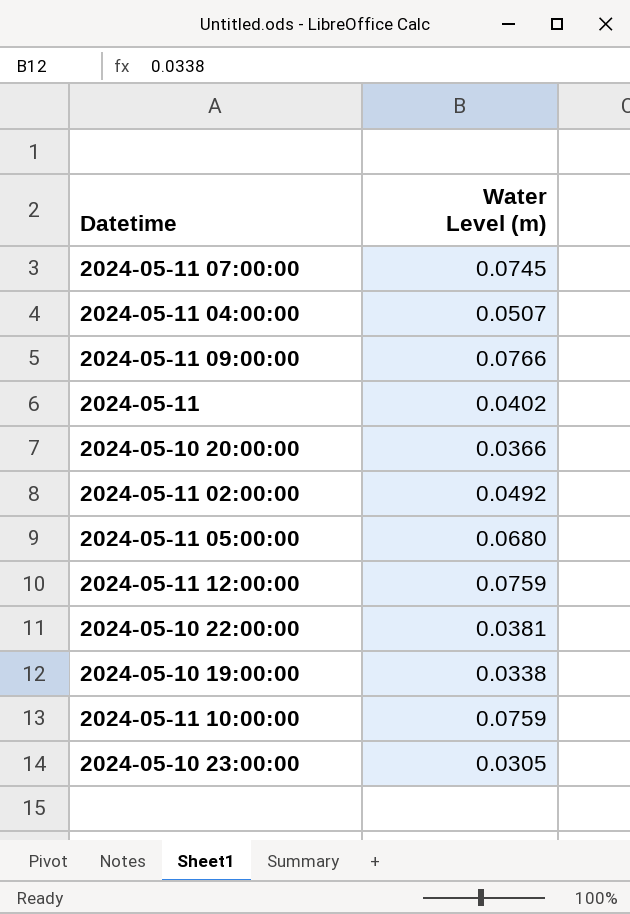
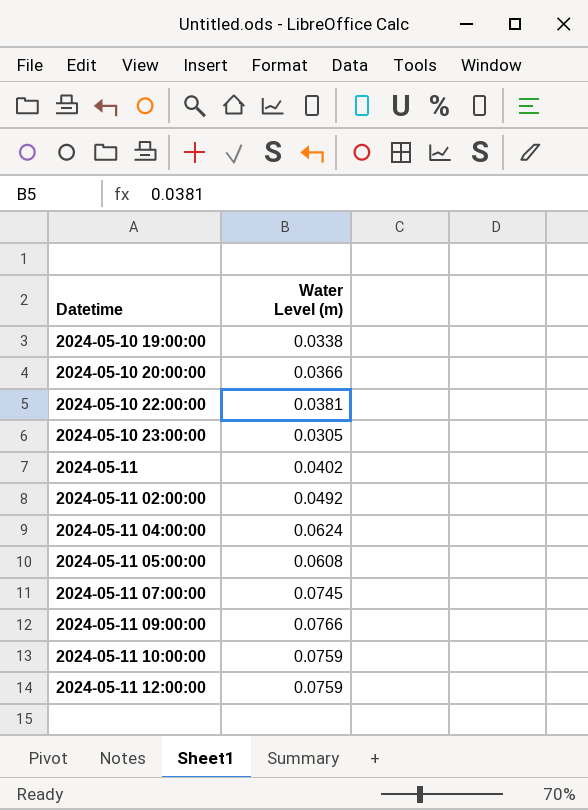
row order: none -> Datetime ascending
2024-05-11 04:00:00 | Water Level (m): 0.0507 -> 0.0624
2024-05-11 05:00:00 | Water Level (m): 0.0680 -> 0.0608

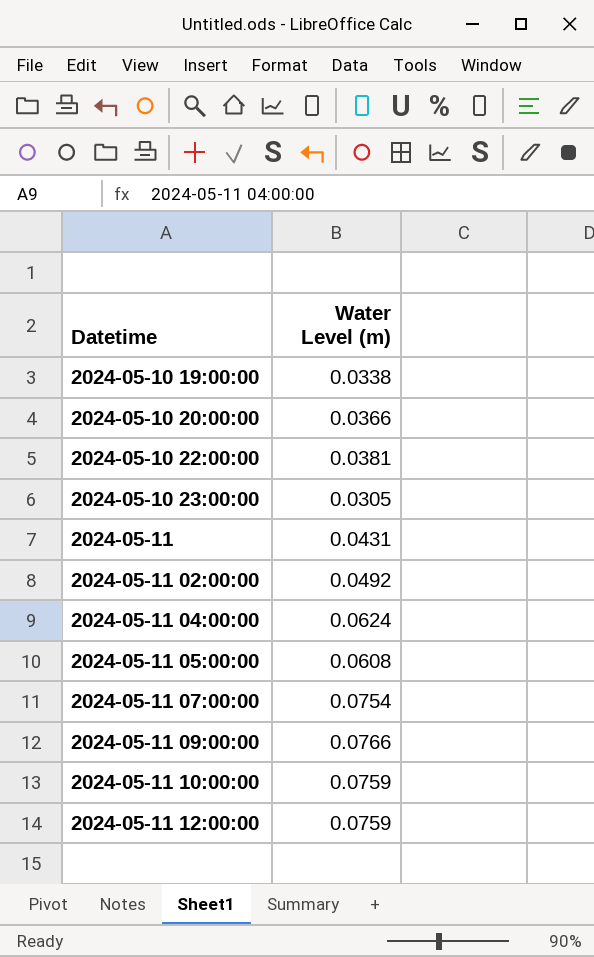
2024-05-11 | Water Level (m): 0.0402 -> 0.0431
2024-05-11 07:00:00 | Water Level (m): 0.0745 -> 0.0754

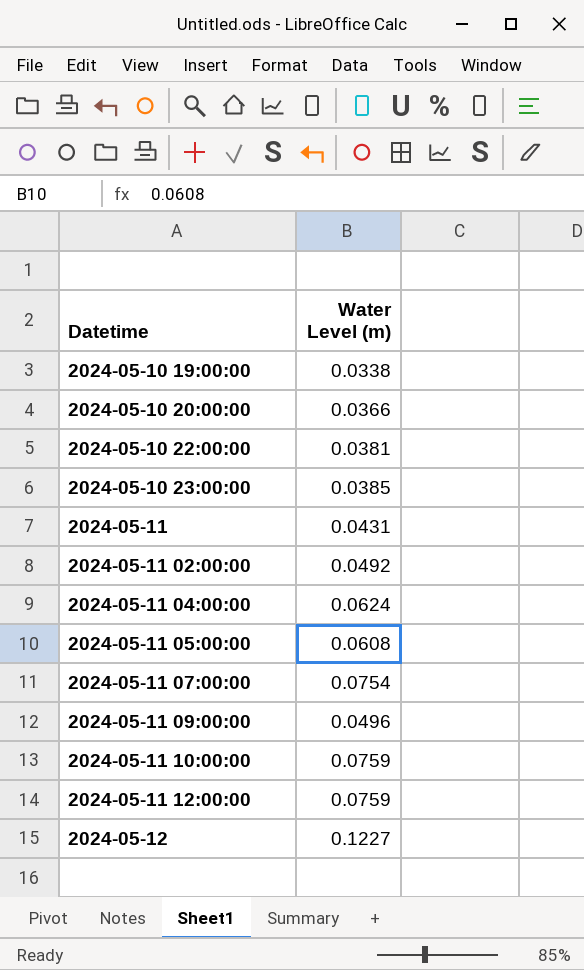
2024-05-10 23:00:00 | Water Level (m): 0.0305 -> 0.0385
2024-05-11 09:00:00 | Water Level (m): 0.0766 -> 0.0496
row 2024-05-12: none -> 0.1227

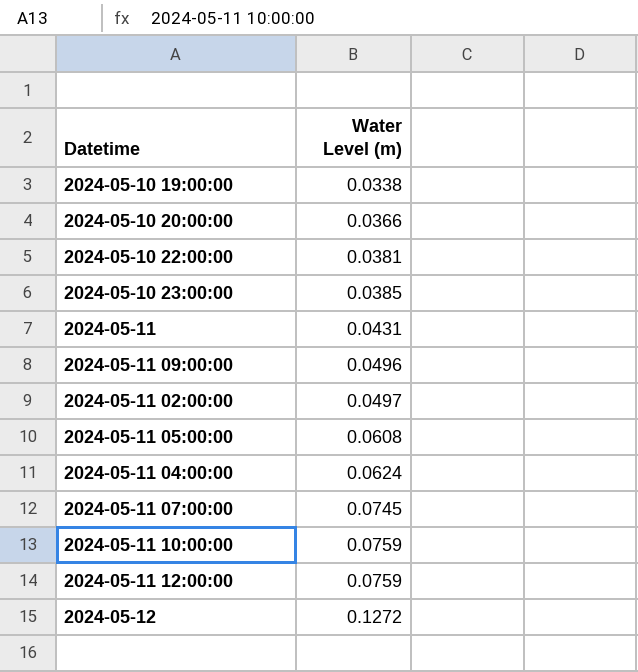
row order: Datetime ascending -> Water Level (m) ascending
2024-05-11 02:00:00 | Water Level (m): 0.0492 -> 0.0497
2024-05-11 07:00:00 | Water Level (m): 0.0754 -> 0.0745
2024-05-12 | Water Level (m): 0.1227 -> 0.1272

